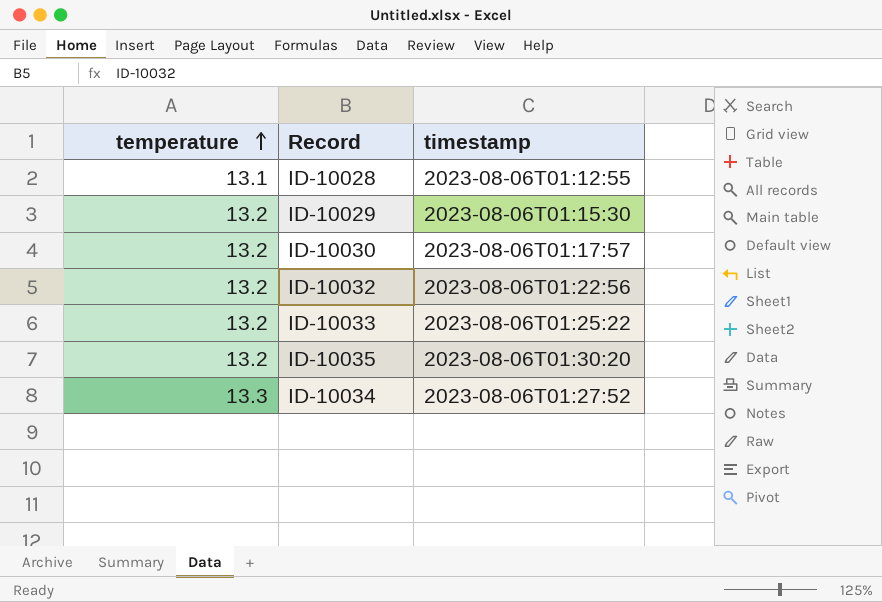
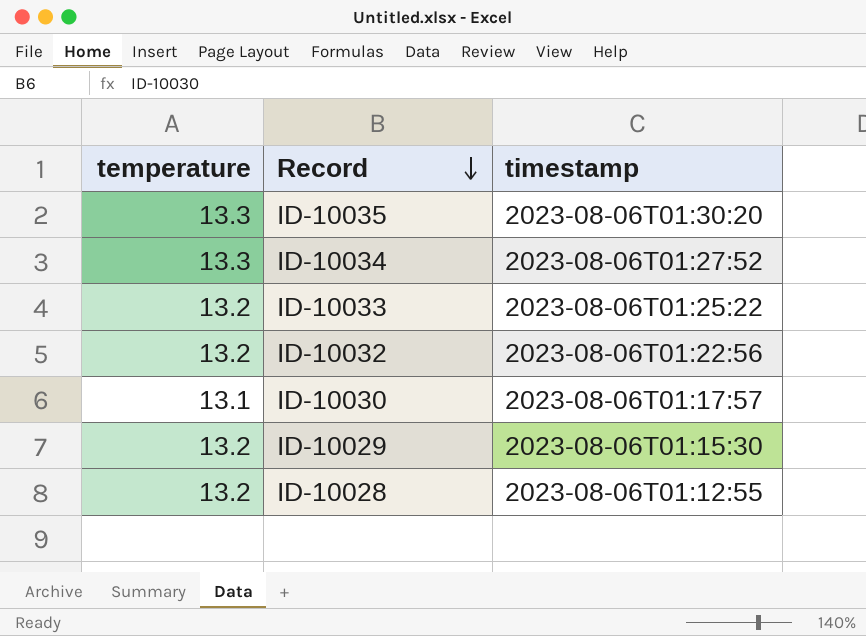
row order: temperature ascending -> Record descending
ID-10035 | temperature: 13.2 -> 13.3
ID-10030 | temperature: 13.2 -> 13.1
ID-10028 | temperature: 13.1 -> 13.2

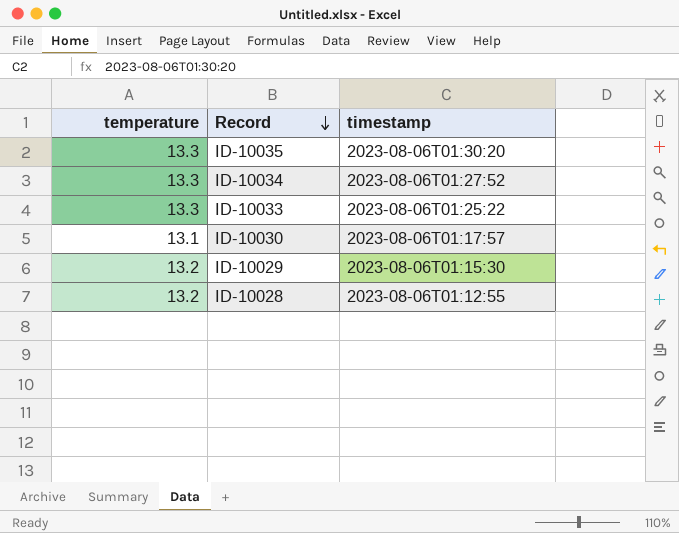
row ID-10032: 13.2 | 2023-08-06T01:22:56 -> none
ID-10033 | temperature: 13.2 -> 13.3

